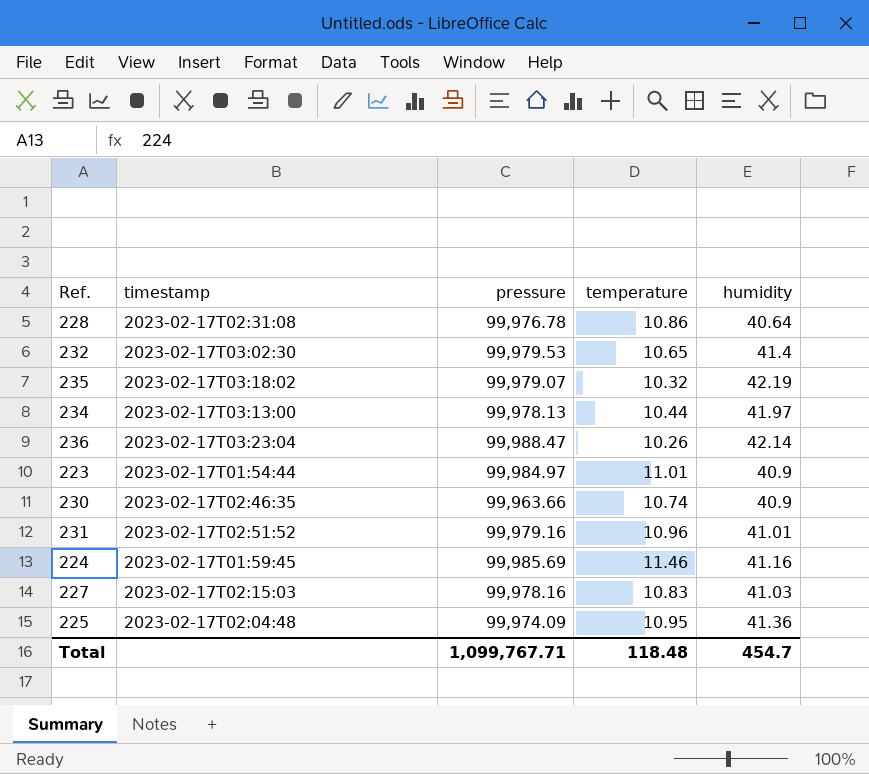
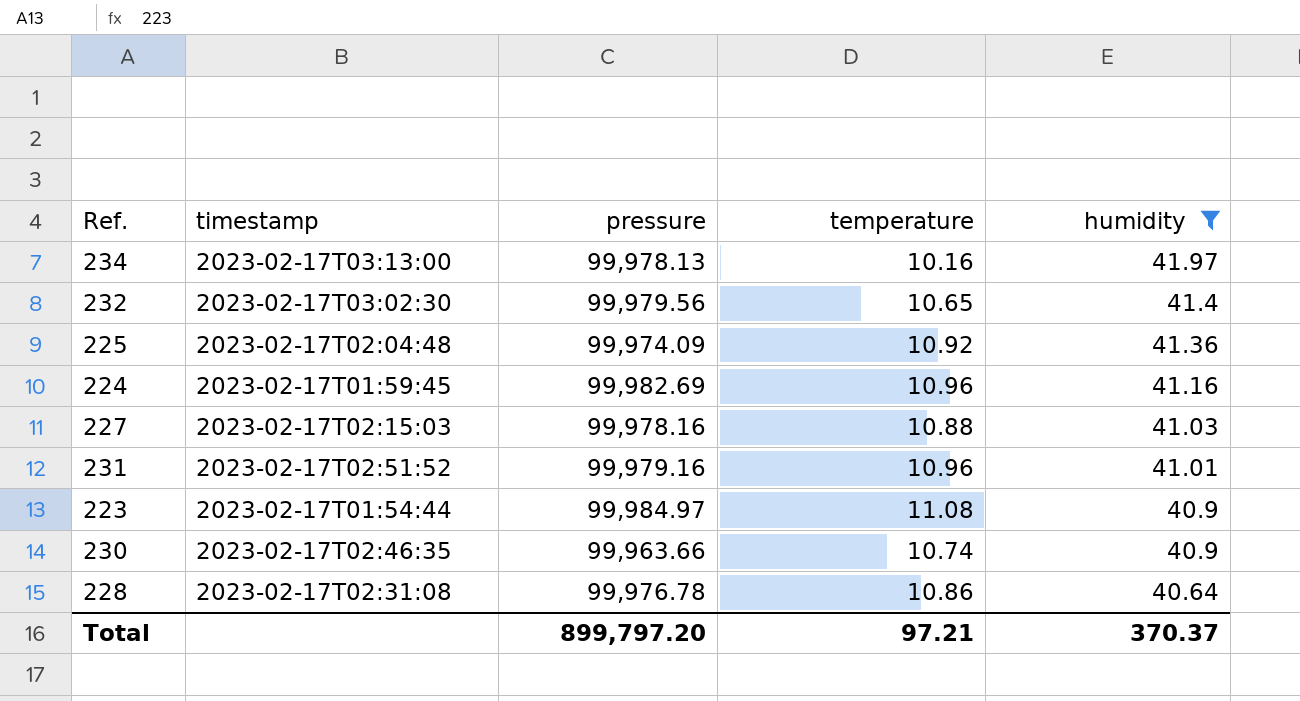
filter: none -> humidity <= 41.97
row order: none -> humidity descending
234 | temperature: 10.44 -> 10.16
232 | pressure: 99,979.53 -> 99,979.56
225 | temperature: 10.95 -> 10.92
224 | pressure: 99,985.69 -> 99,982.69
224 | temperature: 11.46 -> 10.96
227 | temperature: 10.83 -> 10.88
223 | temperature: 11.01 -> 11.08
Total | pressure: 1,099,767.71 -> 899,797.20
Total | temperature: 118.48 -> 97.21
Total | humidity: 454.7 -> 370.37

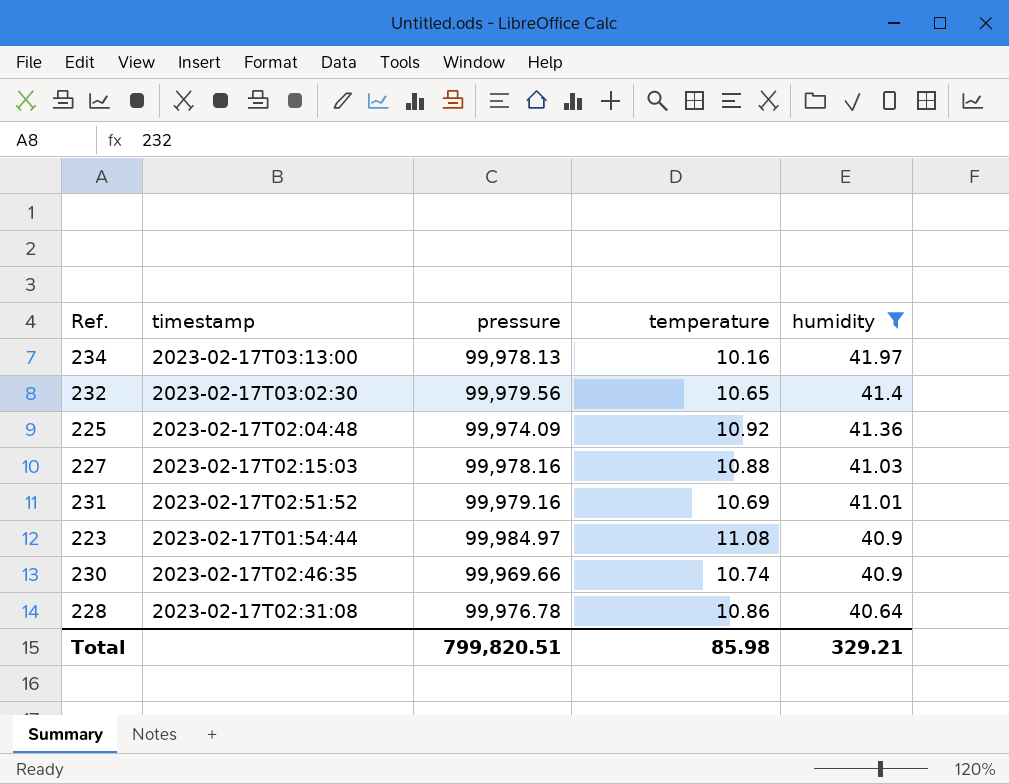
row 224: 2023-02-17T01:59:45 | 99,982.69 | 10.96 | 41.16 -> none
231 | temperature: 10.96 -> 10.69
230 | pressure: 99,963.66 -> 99,969.66
Total | pressure: 899,797.20 -> 799,820.51
Total | temperature: 97.21 -> 85.98
Total | humidity: 370.37 -> 329.21

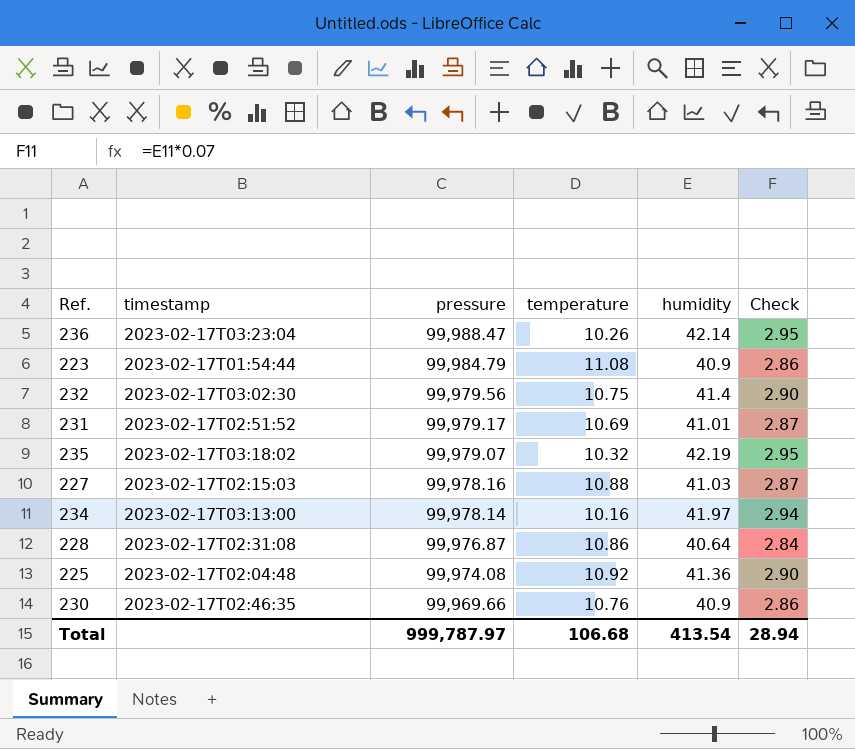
filter: humidity <= 41.97 -> none
row order: humidity descending -> pressure descending
column Check | formula: none -> [humidity] * 0.07
223 | pressure: 99,984.97 -> 99,984.79
232 | temperature: 10.65 -> 10.75
231 | pressure: 99,979.16 -> 99,979.17
234 | pressure: 99,978.13 -> 99,978.14
228 | pressure: 99,976.78 -> 99,976.87
225 | pressure: 99,974.09 -> 99,974.08
230 | temperature: 10.74 -> 10.76
Total | pressure: 799,820.51 -> 999,787.97
Total | temperature: 85.98 -> 106.68
Total | humidity: 329.21 -> 413.54

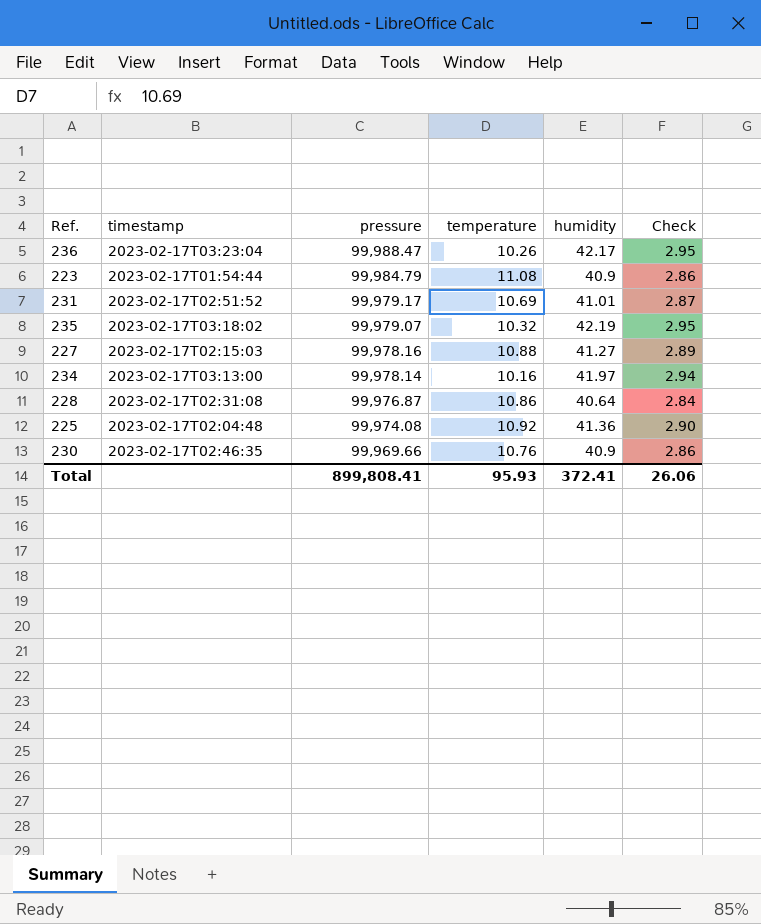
row 232: 2023-02-17T03:02:30 | 99,979.56 | 10.75 | 41.4 | 2.90 -> none
236 | humidity: 42.14 -> 42.17
227 | humidity: 41.03 -> 41.27
227 | Check: 2.87 -> 2.89
Total | pressure: 999,787.97 -> 899,808.41
Total | temperature: 106.68 -> 95.93
Total | humidity: 413.54 -> 372.41
Total | Check: 28.94 -> 26.06

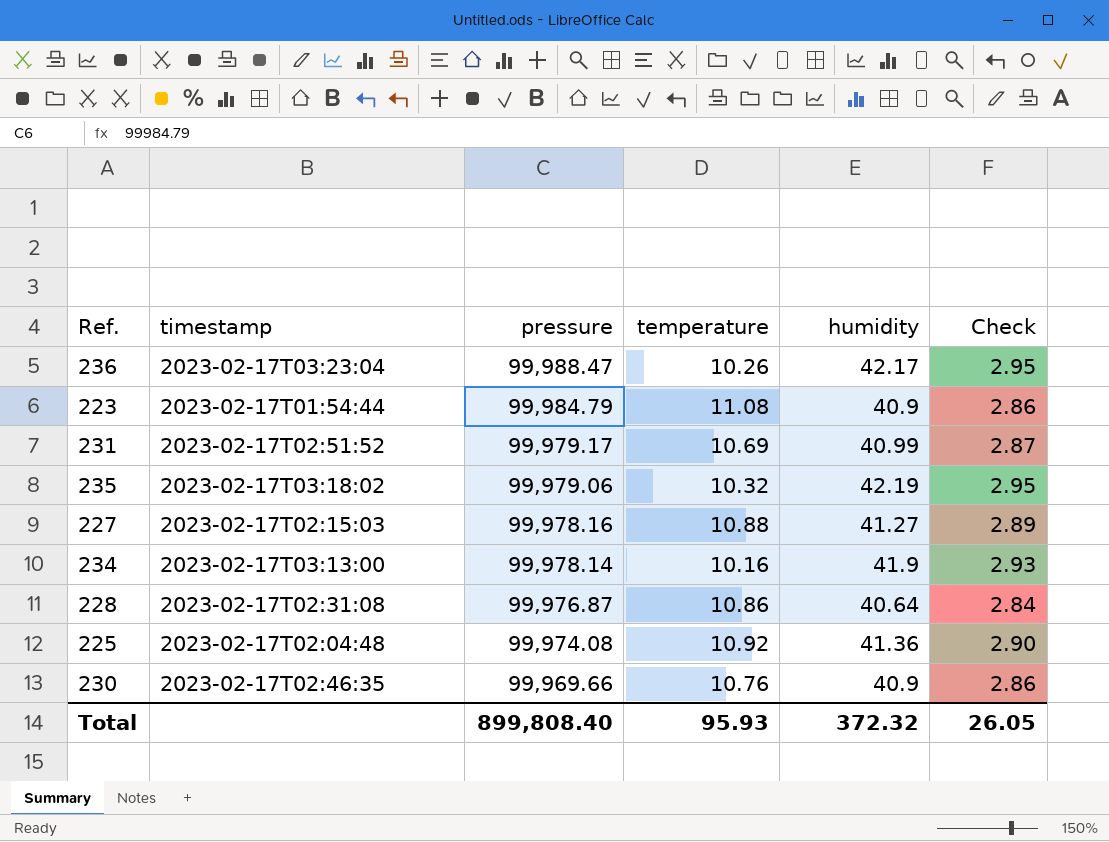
231 | humidity: 41.01 -> 40.99
235 | pressure: 99,979.07 -> 99,979.06
234 | humidity: 41.97 -> 41.9
234 | Check: 2.94 -> 2.93
Total | pressure: 899,808.41 -> 899,808.40
Total | humidity: 372.41 -> 372.32
Total | Check: 26.06 -> 26.05

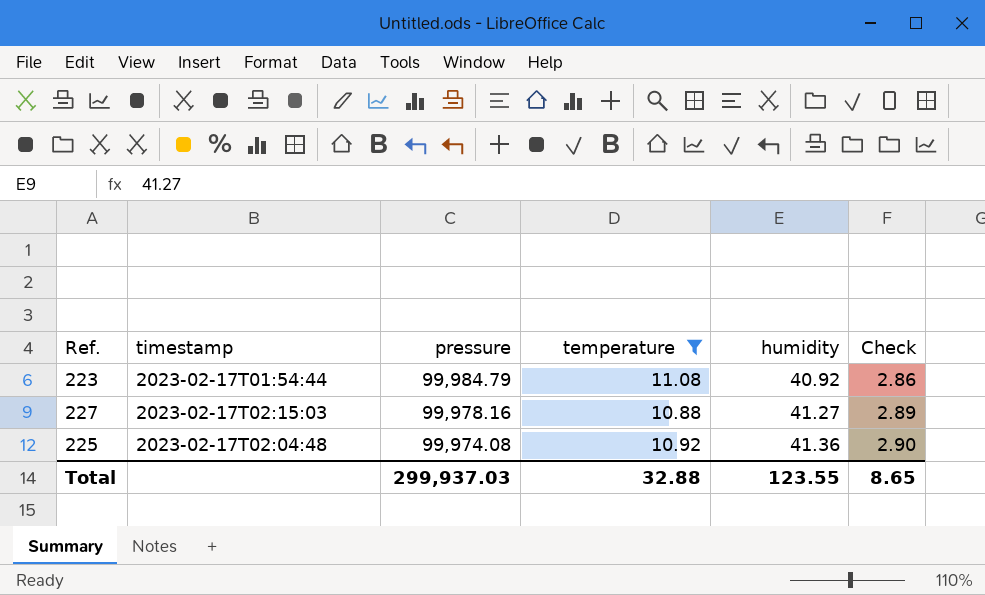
filter: none -> temperature >= 10.88
223 | humidity: 40.9 -> 40.92
Total | pressure: 899,808.40 -> 299,937.03
Total | temperature: 95.93 -> 32.88
Total | humidity: 372.32 -> 123.55
Total | Check: 26.05 -> 8.65

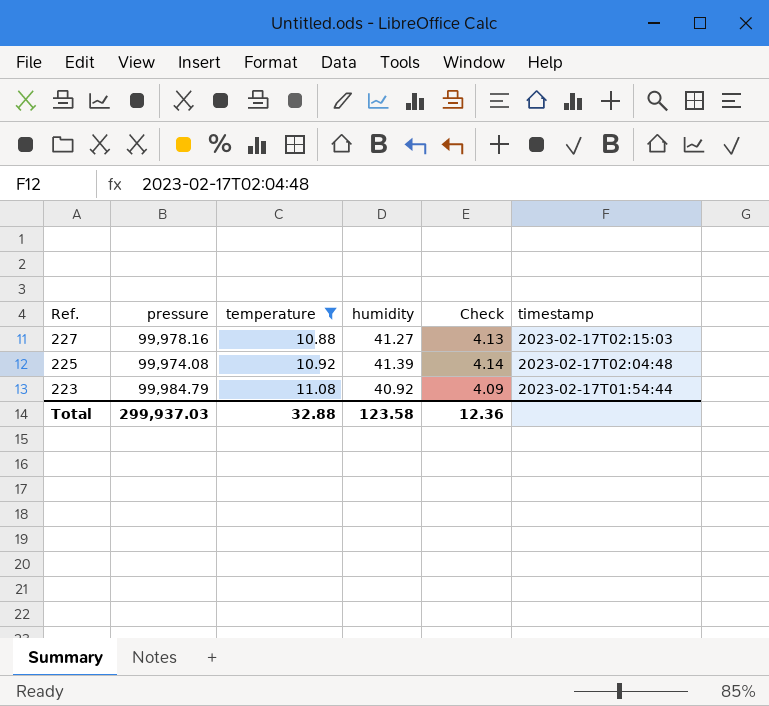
row order: pressure descending -> Ref. descending
column Check | formula: [humidity] * 0.07 -> [humidity] * 0.1
column timestamp | position: 2 -> 6
225 | humidity: 41.36 -> 41.39
Total | humidity: 123.55 -> 123.58
Total | Check: 8.65 -> 12.36

